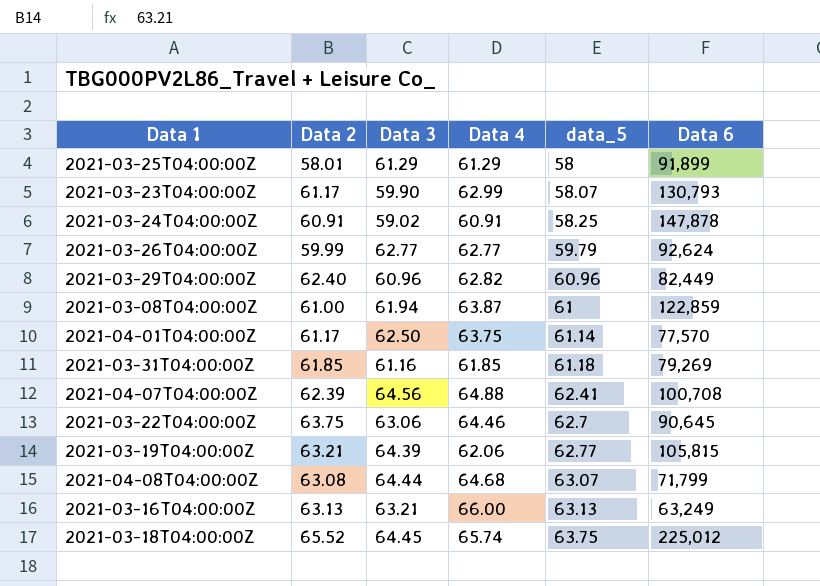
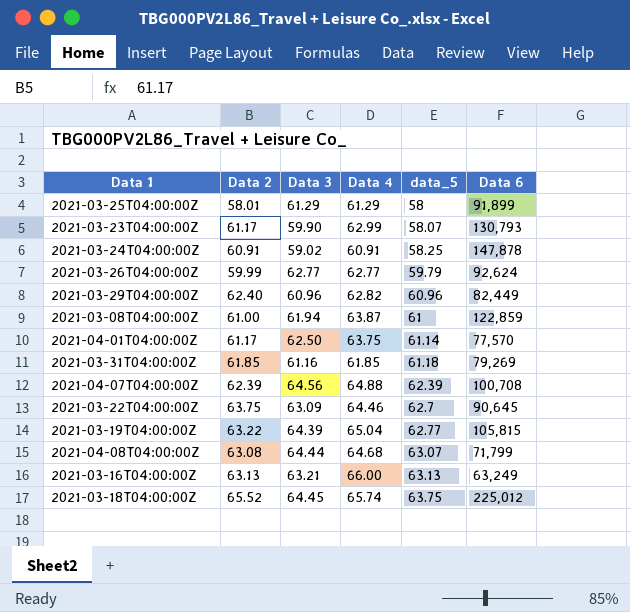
2021-04-07T04:00:00Z | data_5: 62.41 -> 62.39
2021-03-22T04:00:00Z | Data 3: 63.06 -> 63.09
2021-03-19T04:00:00Z | Data 2: 63.21 -> 63.22
2021-03-19T04:00:00Z | Data 4: 62.06 -> 65.04

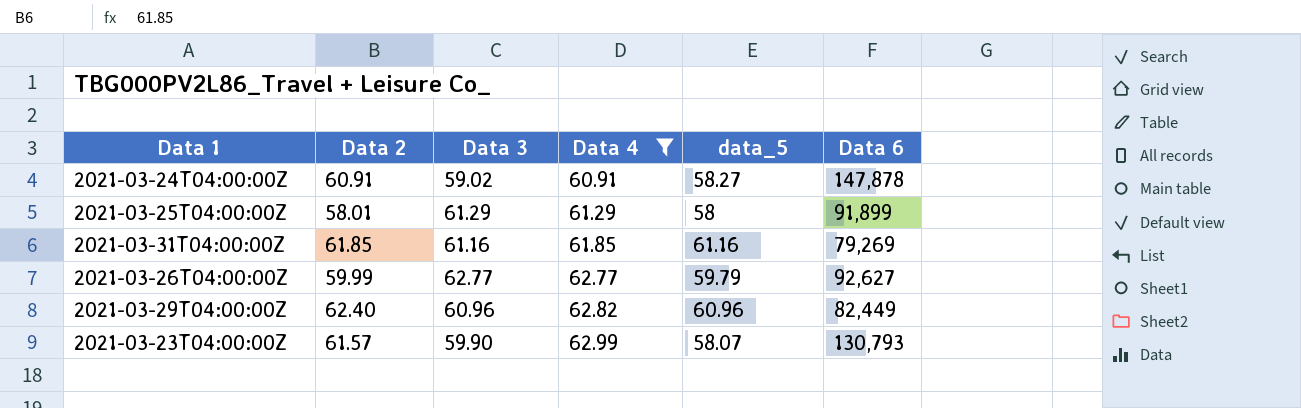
filter: none -> Data 4 <= 62.99
row order: data_5 ascending -> Data 4 ascending
2021-03-24T04:00:00Z | data_5: 58.25 -> 58.27
2021-03-31T04:00:00Z | data_5: 61.18 -> 61.16
2021-03-26T04:00:00Z | Data 6: 92,624 -> 92,627
2021-03-23T04:00:00Z | Data 2: 61.17 -> 61.57

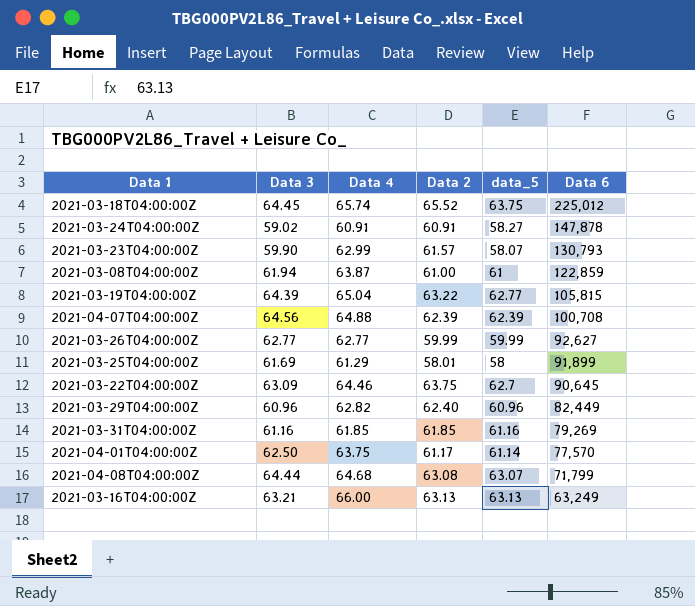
filter: Data 4 <= 62.99 -> none
row order: Data 4 ascending -> Data 6 descending
column Data 2 | position: 2 -> 4
2021-03-26T04:00:00Z | data_5: 59.79 -> 59.99
2021-03-25T04:00:00Z | Data 3: 61.29 -> 61.69

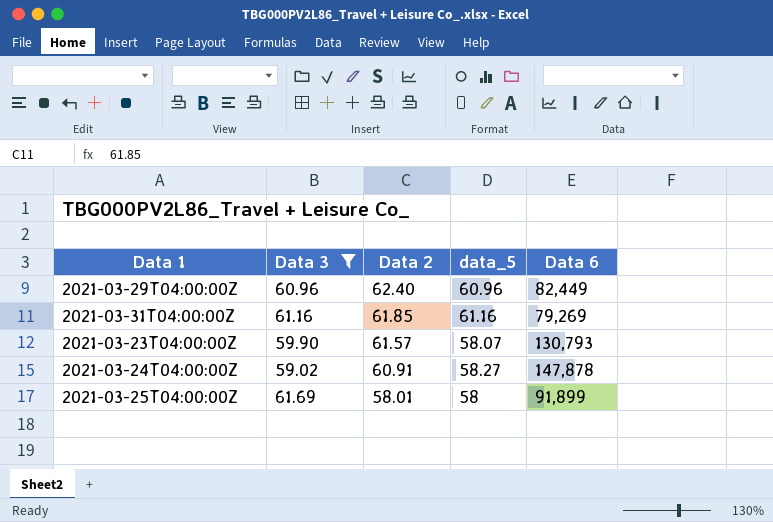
filter: none -> Data 3 <= 61.69
row order: Data 6 descending -> Data 2 descending
column Data 4 | position: 3 -> none

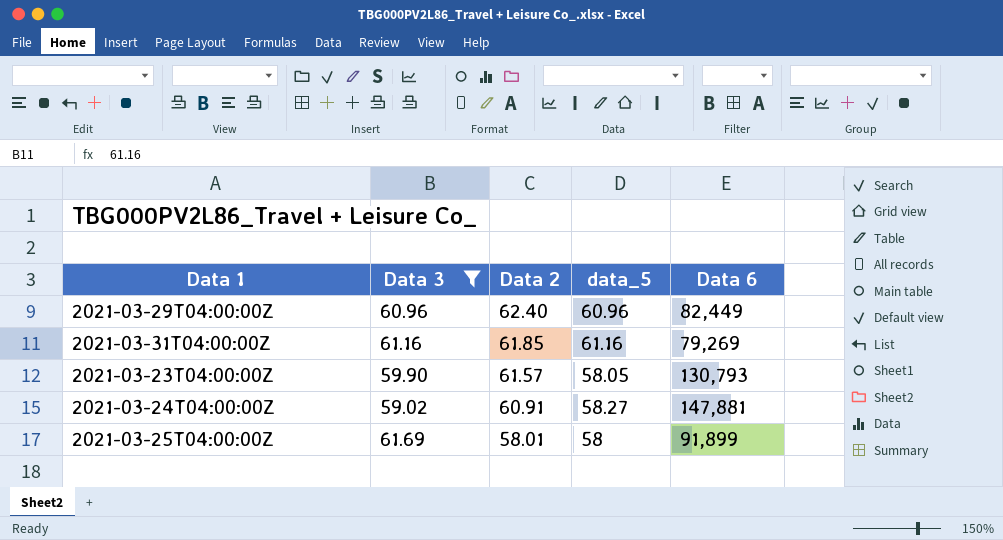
2021-03-23T04:00:00Z | data_5: 58.07 -> 58.05
2021-03-24T04:00:00Z | Data 6: 147,878 -> 147,881

